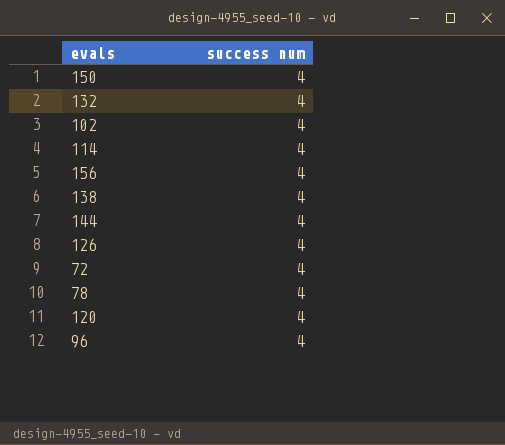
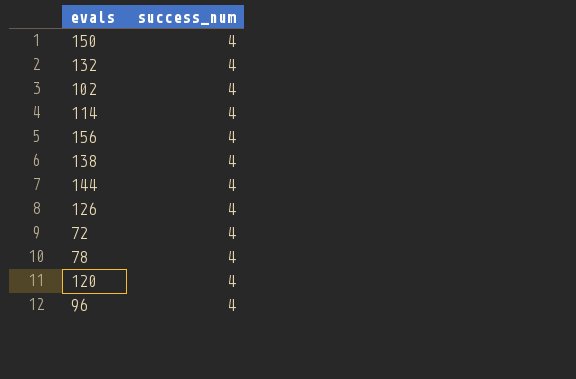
column name: success num -> success_num

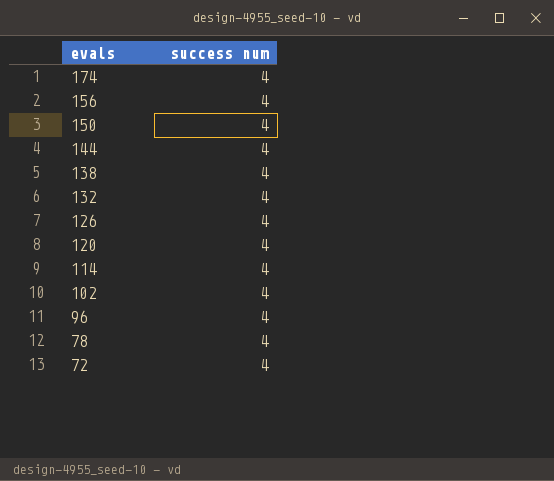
row order: none -> evals descending
column name: success_num -> success num
row 174: none -> 4

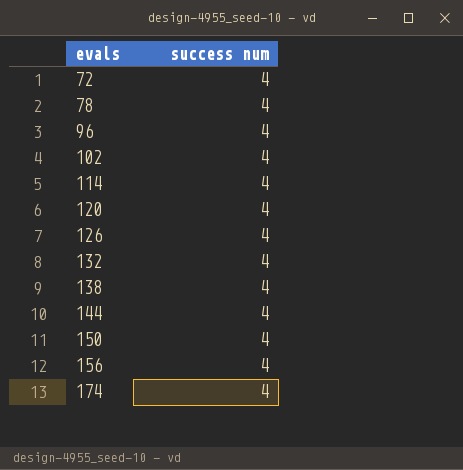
row order: evals descending -> evals ascending

